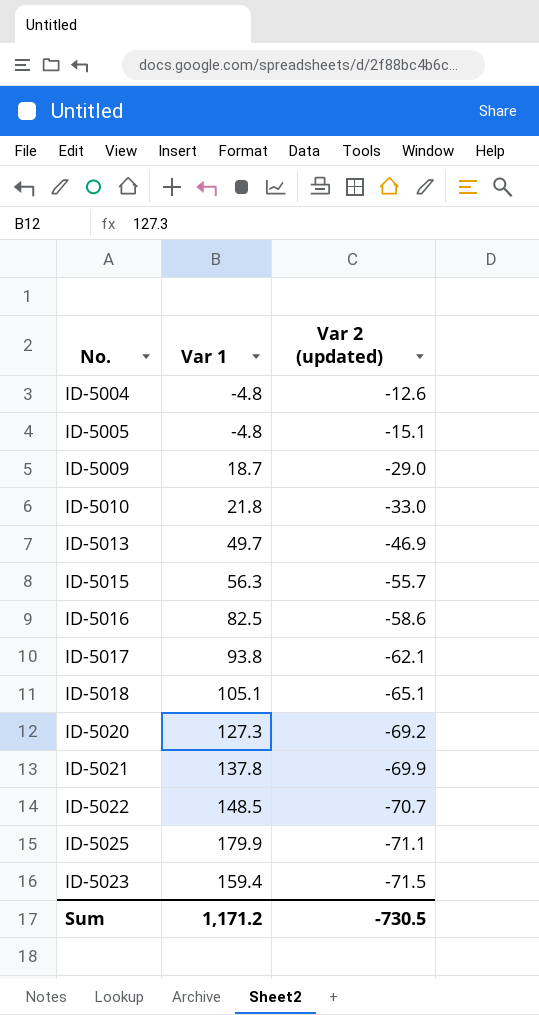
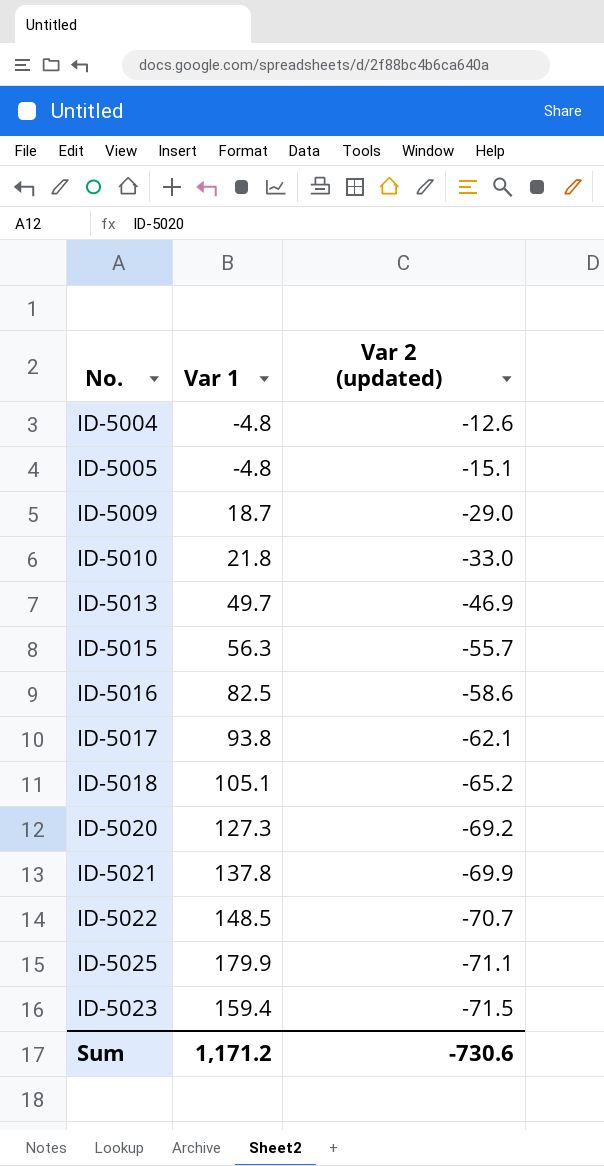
ID-5018 | Var 2 (updated): -65.1 -> -65.2
Sum | Var 2 (updated): -730.5 -> -730.6

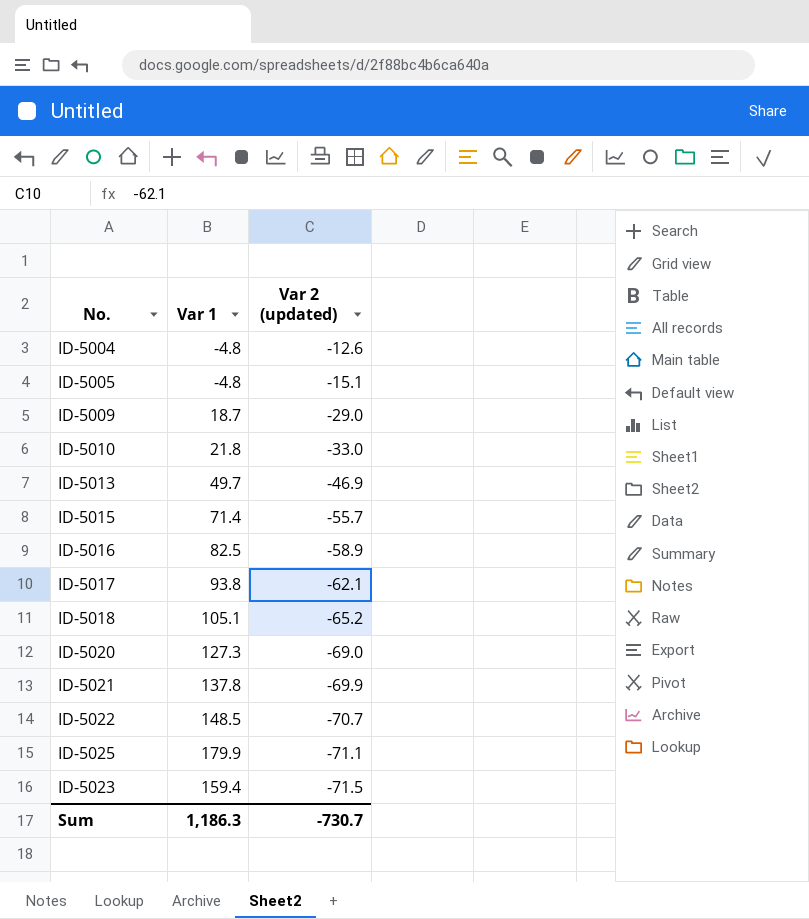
ID-5015 | Var 1: 56.3 -> 71.4
ID-5016 | Var 2 (updated): -58.6 -> -58.9
ID-5020 | Var 2 (updated): -69.2 -> -69.0
Sum | Var 1: 1,171.2 -> 1,186.3
Sum | Var 2 (updated): -730.6 -> -730.7

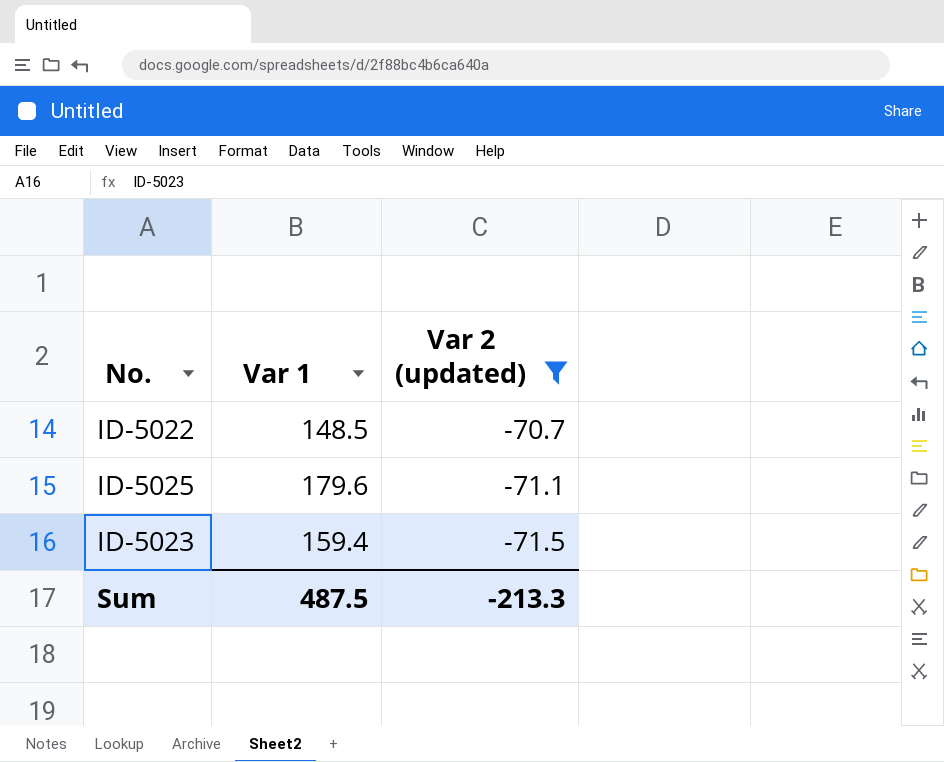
filter: none -> Var 2 (updated) <= -70.7
ID-5025 | Var 1: 179.9 -> 179.6
Sum | Var 1: 1,186.3 -> 487.5
Sum | Var 2 (updated): -730.7 -> -213.3

